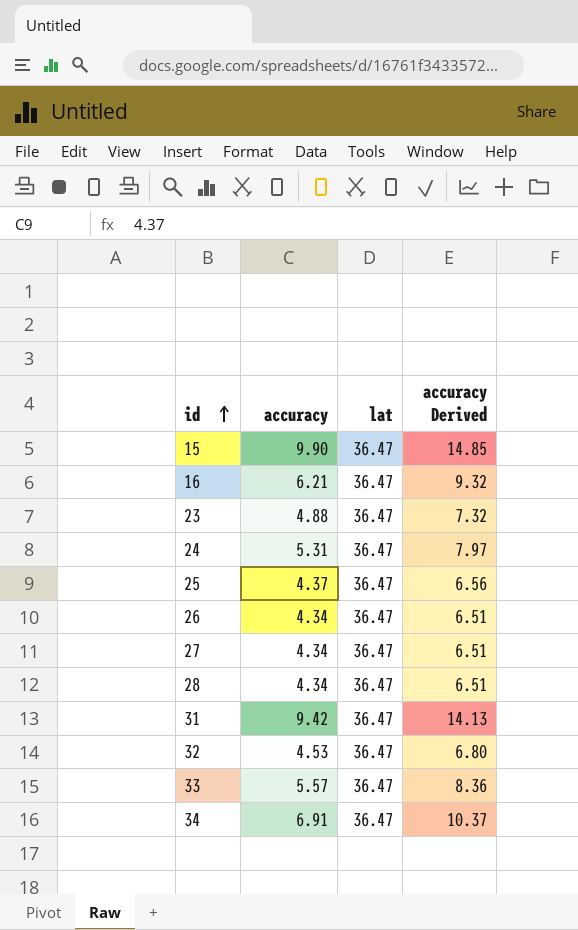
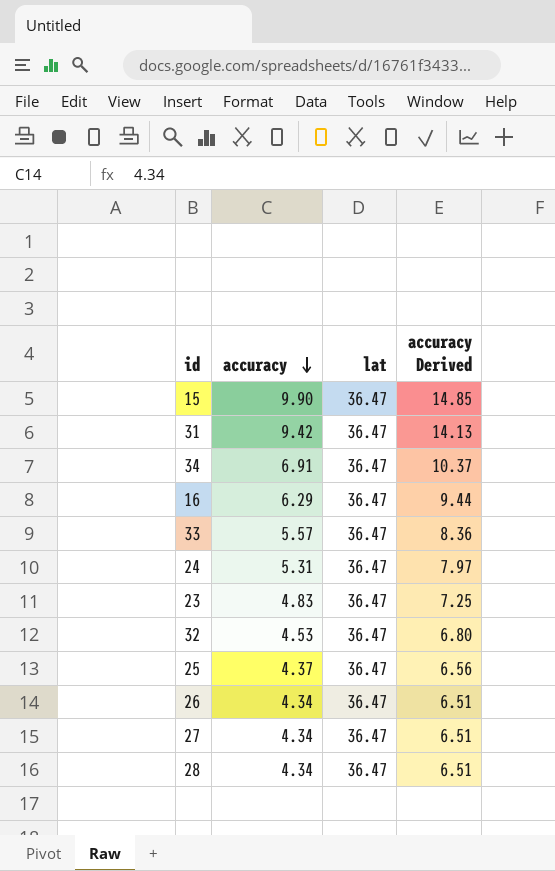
row order: id ascending -> accuracy descending
16 | accuracy: 6.21 -> 6.29
16 | accuracy Derived: 9.32 -> 9.44
23 | accuracy: 4.88 -> 4.83
23 | accuracy Derived: 7.32 -> 7.25

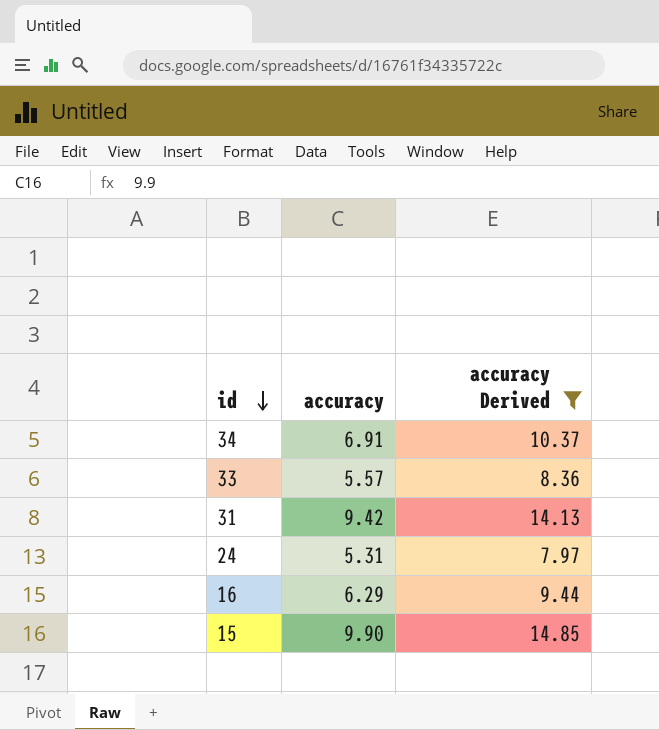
filter: none -> accuracy Derived >= 7.97
row order: accuracy descending -> id descending
column lat | position: 3 -> none

